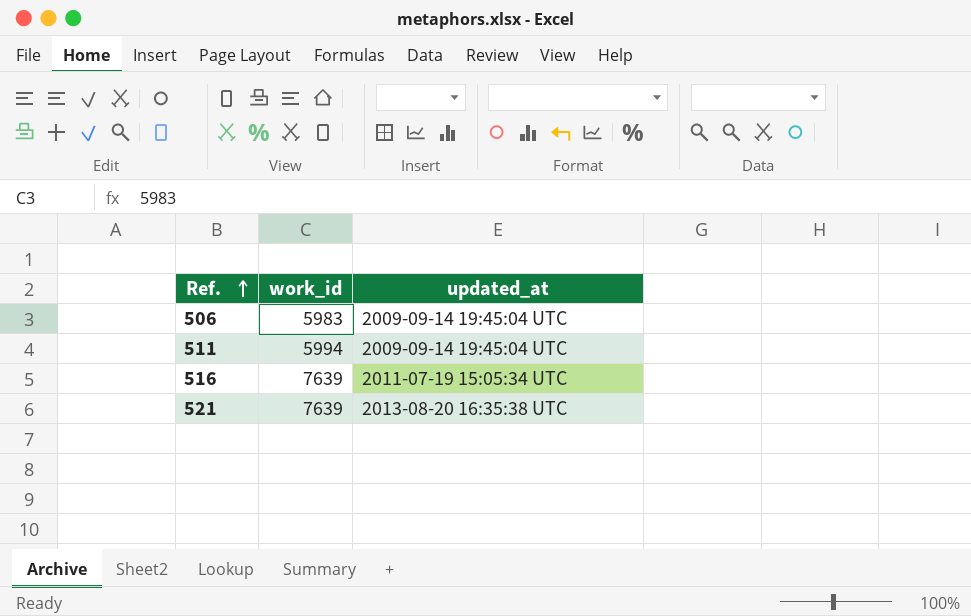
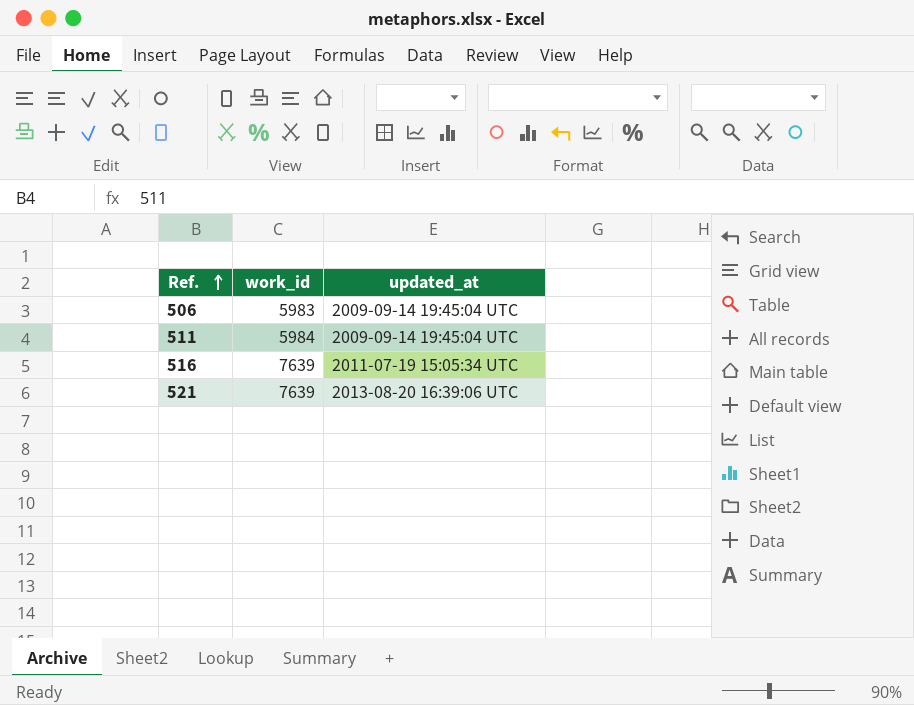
511 | work_id: 5994 -> 5984
521 | updated_at: 2013-08-20 16:35:38 UTC -> 2013-08-20 16:39:06 UTC

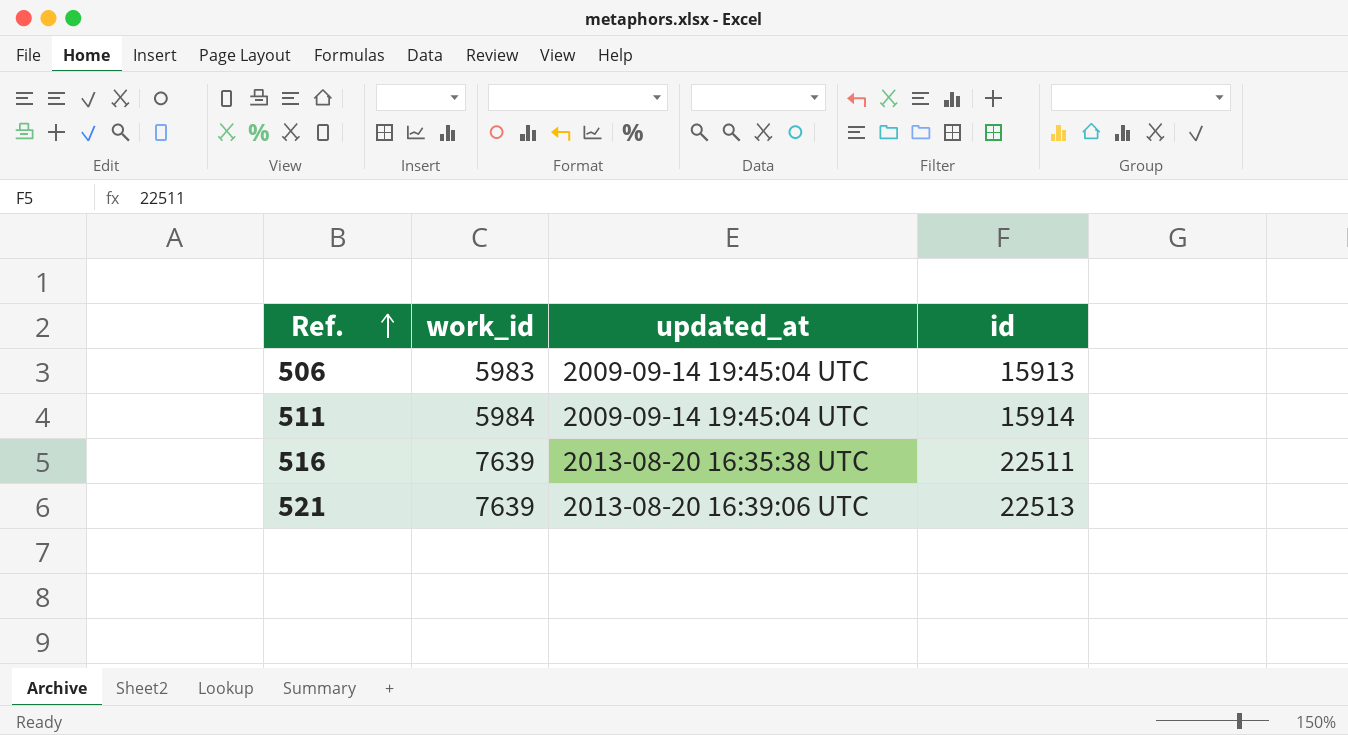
column id | position: none -> 4
516 | updated_at: 2011-07-19 15:05:34 UTC -> 2013-08-20 16:35:38 UTC

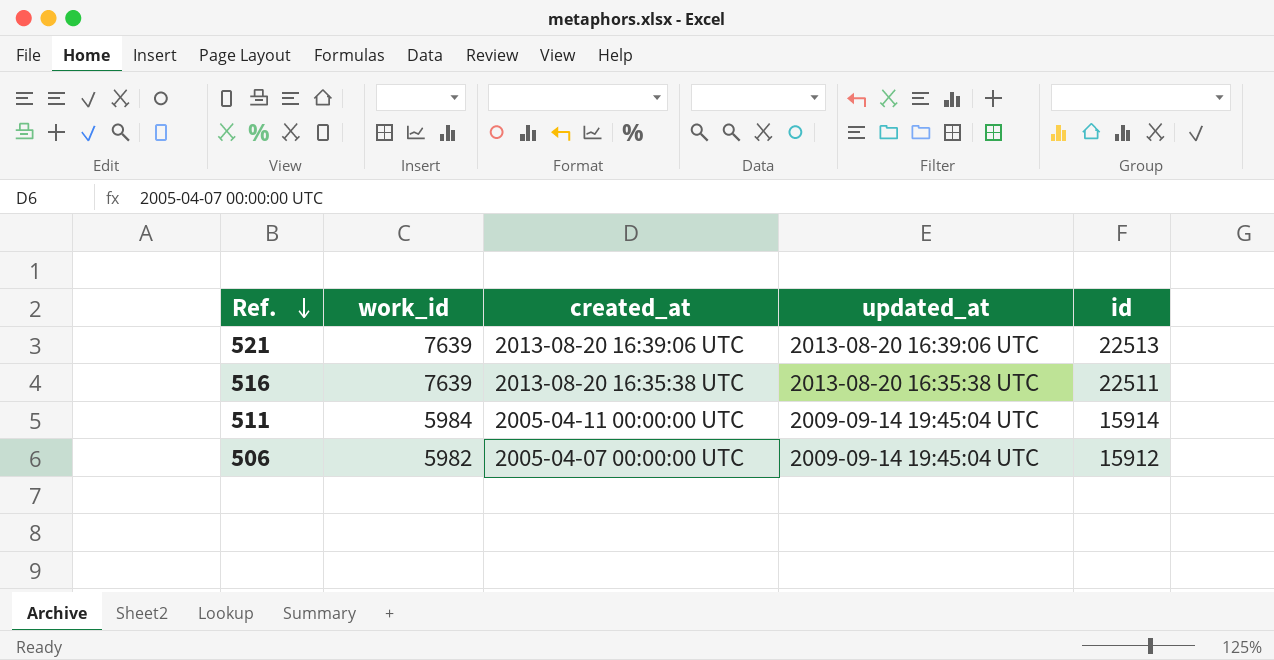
row order: Ref. ascending -> Ref. descending
column created_at | position: none -> 3
506 | work_id: 5983 -> 5982
506 | id: 15913 -> 15912

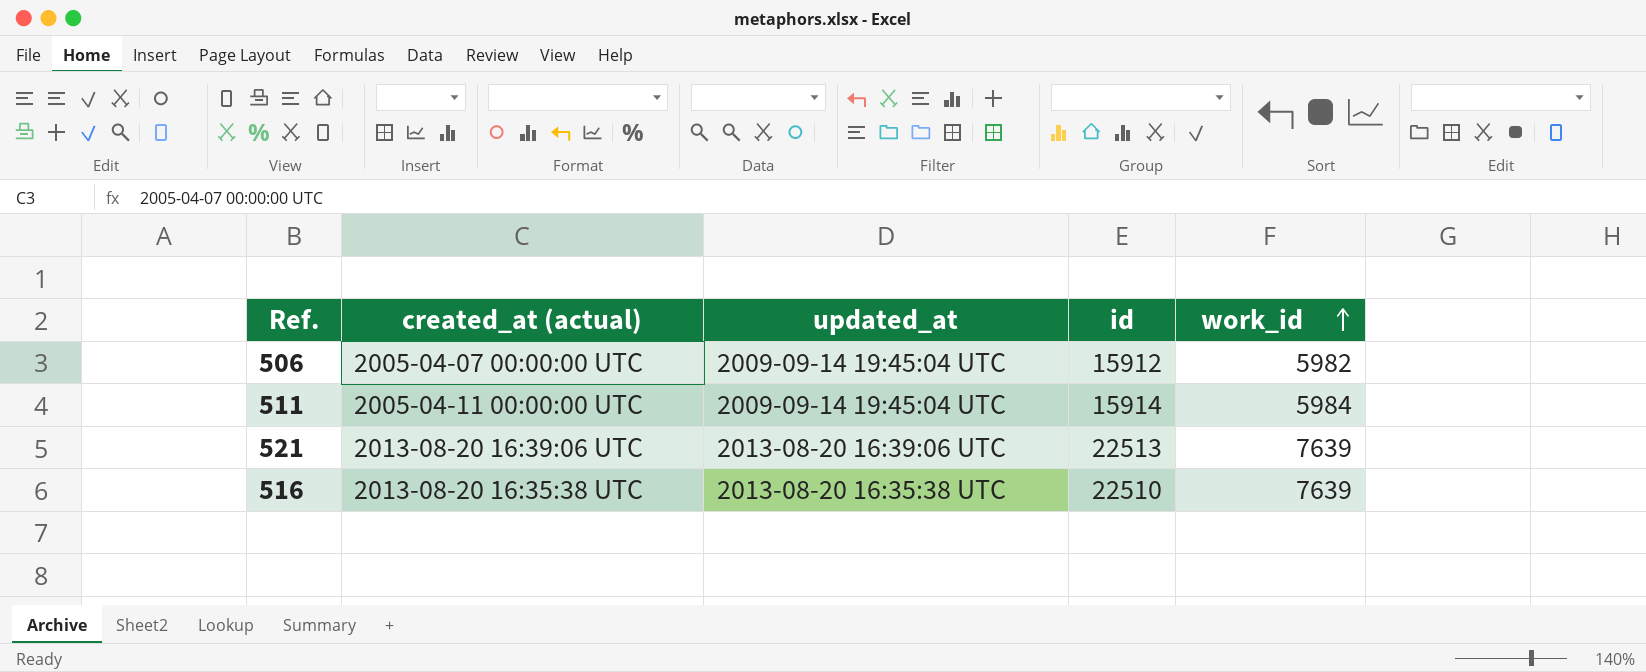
row order: Ref. descending -> work_id ascending
column name: created_at -> created_at (actual)
column work_id | position: 2 -> 5
516 | id: 22511 -> 22510

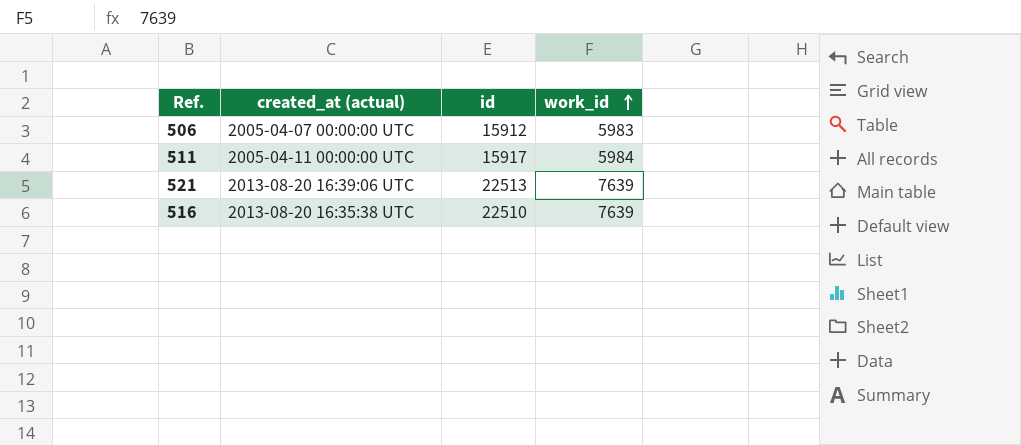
column updated_at | position: 3 -> none
506 | work_id: 5982 -> 5983
511 | id: 15914 -> 15917

